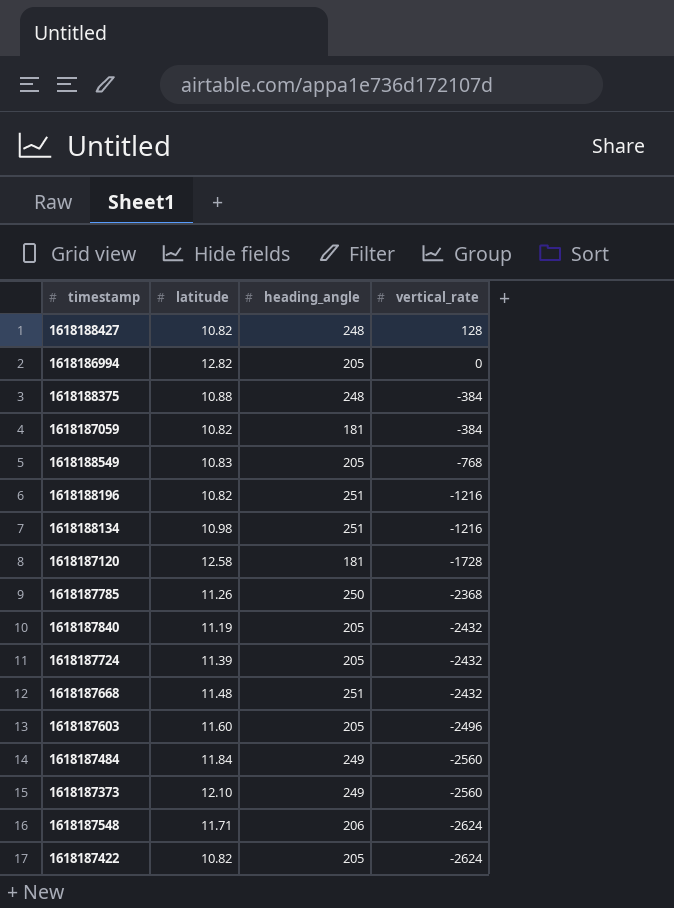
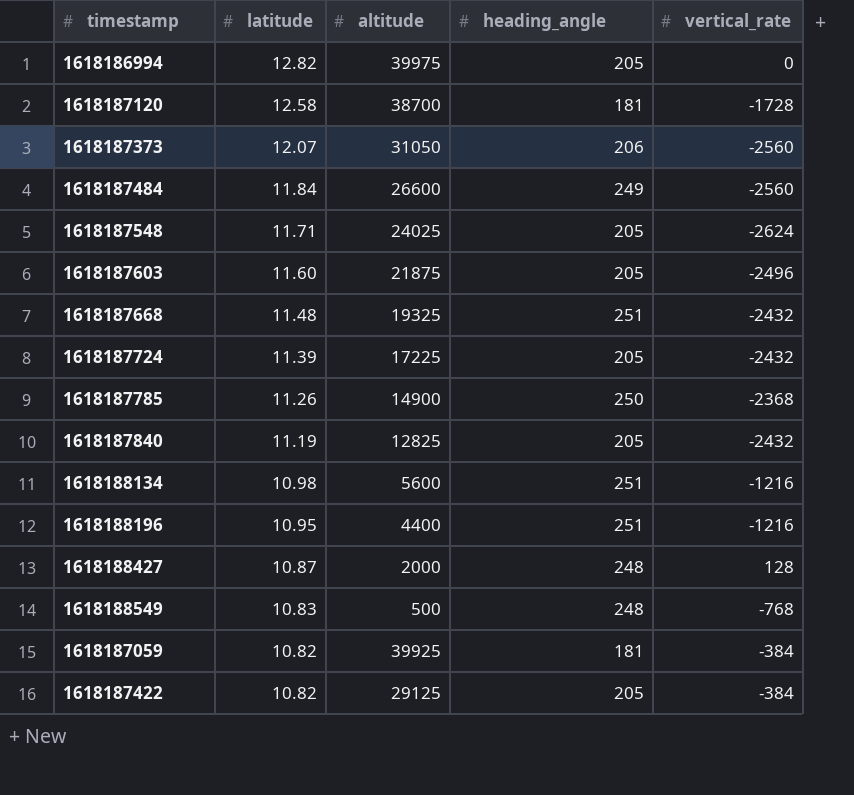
row order: vertical_rate descending -> latitude descending
column altitude | position: none -> 3
row 1618188375: 10.88 | 248 | -384 -> none
1618187373 | latitude: 12.10 -> 12.07
1618187373 | heading_angle: 249 -> 206
1618187548 | heading_angle: 206 -> 205
1618188196 | latitude: 10.82 -> 10.95
1618188427 | latitude: 10.82 -> 10.87
1618188549 | heading_angle: 205 -> 248
1618187422 | vertical_rate: -2624 -> -384

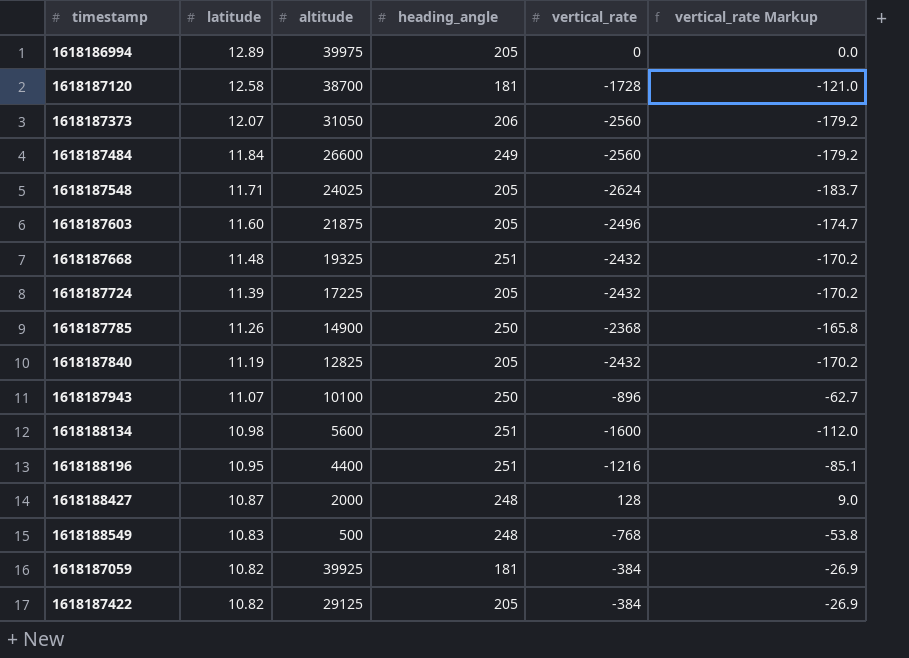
column vertical_rate Markup | formula: none -> [vertical_rate] * 0.07
1618186994 | latitude: 12.82 -> 12.89
row 1618187943: none -> 11.07 | 10100 | 250 | -896 | -62.7
1618188134 | vertical_rate: -1216 -> -1600

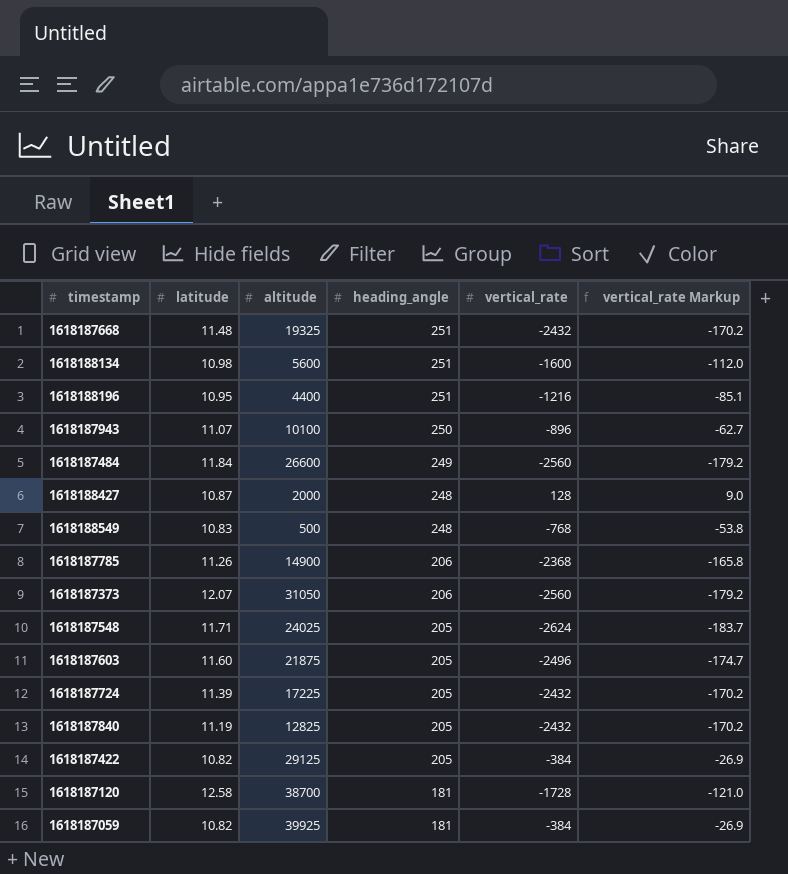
row order: latitude descending -> heading_angle descending
row 1618186994: 12.89 | 39975 | 205 | 0 | 0.0 -> none
1618187785 | heading_angle: 250 -> 206

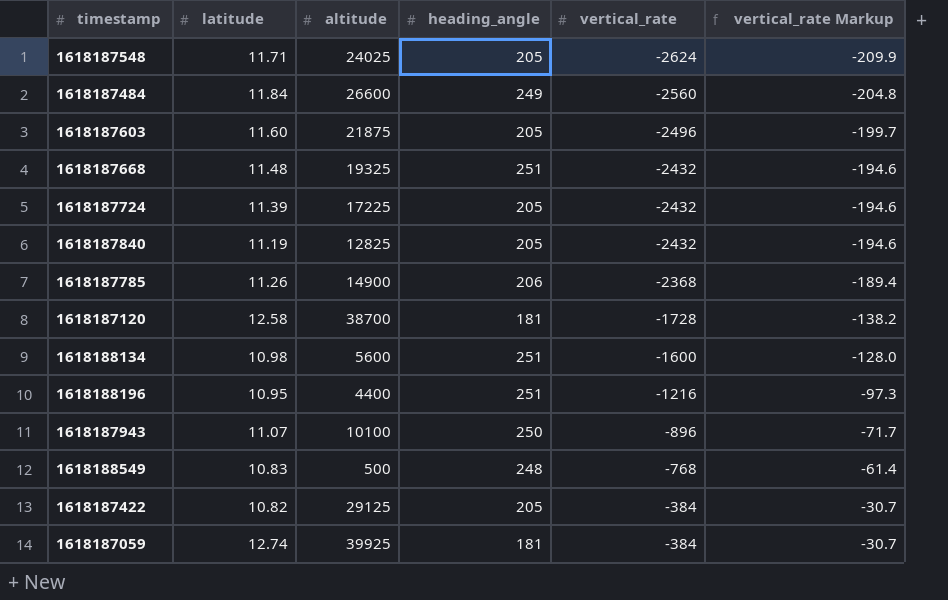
row order: heading_angle descending -> vertical_rate ascending
column vertical_rate Markup | formula: [vertical_rate] * 0.07 -> [vertical_rate] * 0.08
row 1618188427: 10.87 | 2000 | 248 | 128 | 9.0 -> none
row 1618187373: 12.07 | 31050 | 206 | -2560 | -179.2 -> none
1618187059 | latitude: 10.82 -> 12.74

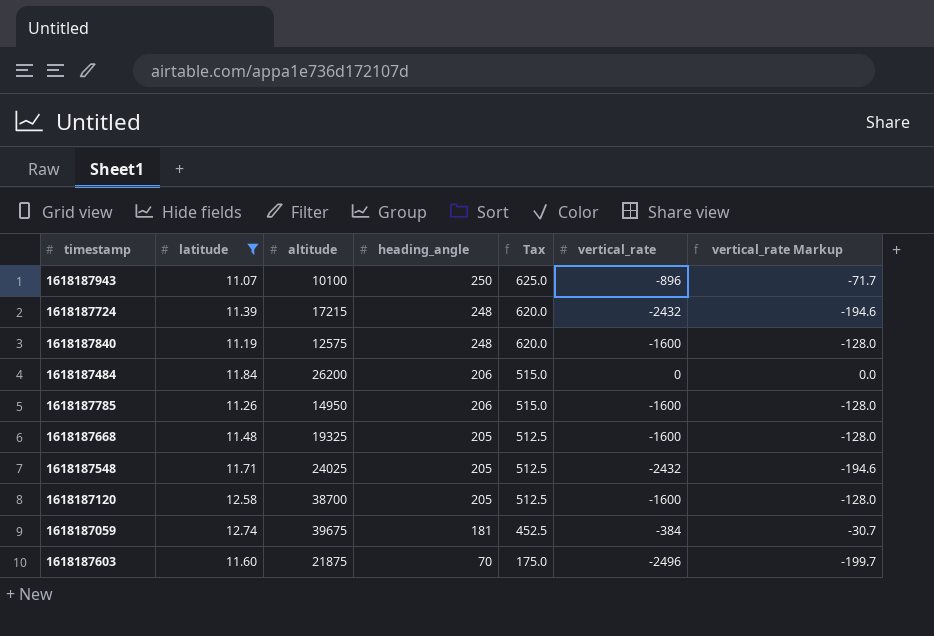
filter: none -> latitude >= 11.07
row order: vertical_rate ascending -> heading_angle descending
column Tax | formula: none -> [heading_angle] * 2.5
1618187724 | altitude: 17225 -> 17215
1618187724 | heading_angle: 205 -> 248
1618187840 | altitude: 12825 -> 12575
1618187840 | heading_angle: 205 -> 248
1618187840 | vertical_rate: -2432 -> -1600
1618187840 | vertical_rate Markup: -194.6 -> -128.0
1618187484 | altitude: 26600 -> 26200
1618187484 | heading_angle: 249 -> 206
1618187484 | vertical_rate: -2560 -> 0
1618187484 | vertical_rate Markup: -204.8 -> 0.0
1618187785 | altitude: 14900 -> 14950
1618187785 | vertical_rate: -2368 -> -1600
1618187785 | vertical_rate Markup: -189.4 -> -128.0
1618187668 | heading_angle: 251 -> 205
1618187668 | vertical_rate: -2432 -> -1600
1618187668 | vertical_rate Markup: -194.6 -> -128.0
1618187548 | vertical_rate: -2624 -> -2432
1618187548 | vertical_rate Markup: -209.9 -> -194.6
1618187120 | heading_angle: 181 -> 205
1618187120 | vertical_rate: -1728 -> -1600
1618187120 | vertical_rate Markup: -138.2 -> -128.0
1618187059 | altitude: 39925 -> 39675
1618187603 | heading_angle: 205 -> 70

